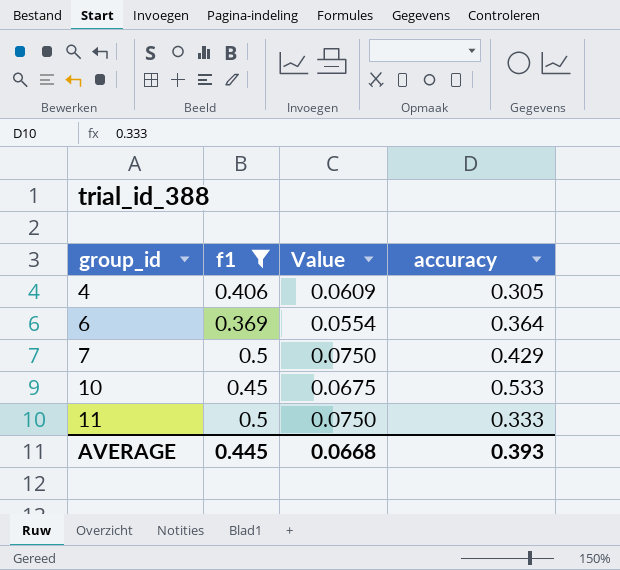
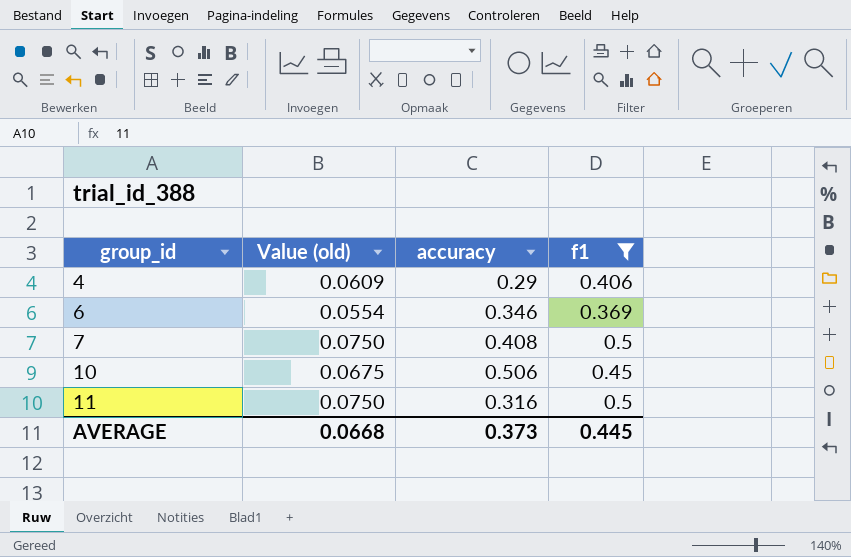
column name: Value -> Value (old)
column f1 | position: 2 -> 4
4 | accuracy: 0.305 -> 0.29
6 | accuracy: 0.364 -> 0.346
7 | accuracy: 0.429 -> 0.408
10 | accuracy: 0.533 -> 0.506
11 | accuracy: 0.333 -> 0.316
AVERAGE | accuracy: 0.393 -> 0.373

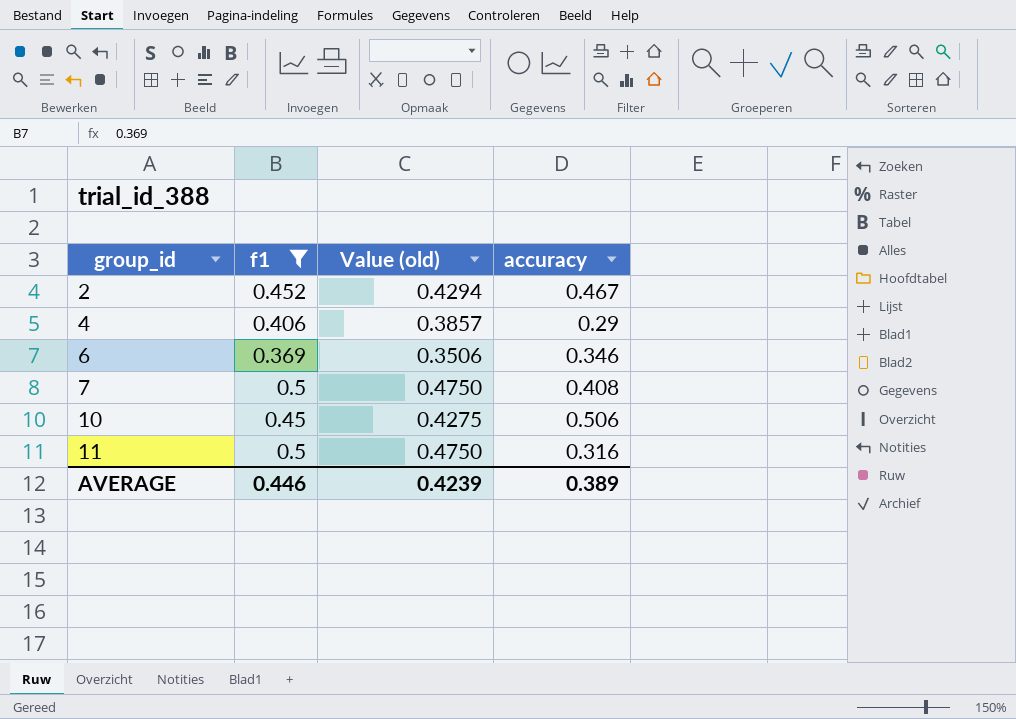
column f1 | position: 4 -> 2
column Value (old) | formula: [f1] * 0.15 -> [f1] * 0.95
row 2: none -> 0.452 | 0.4294 | 0.467
AVERAGE | f1: 0.445 -> 0.446
AVERAGE | Value (old): 0.0668 -> 0.4239
AVERAGE | accuracy: 0.373 -> 0.389

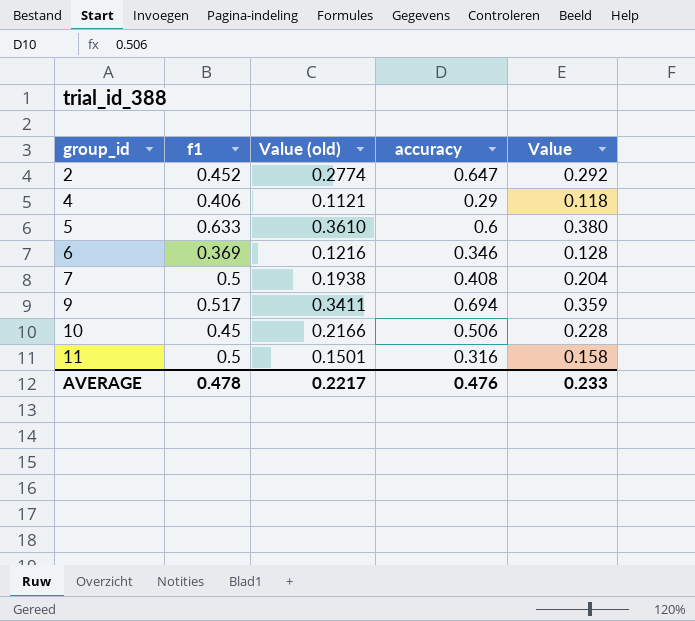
filter: f1 <= 0.5 -> none
column Value (old) | formula: [f1] * 0.95 -> [Value] * 0.95
column Value | formula: none -> [f1] * [accuracy]
2 | accuracy: 0.467 -> 0.647
AVERAGE | f1: 0.446 -> 0.478
AVERAGE | Value (old): 0.4239 -> 0.2217
AVERAGE | accuracy: 0.389 -> 0.476

